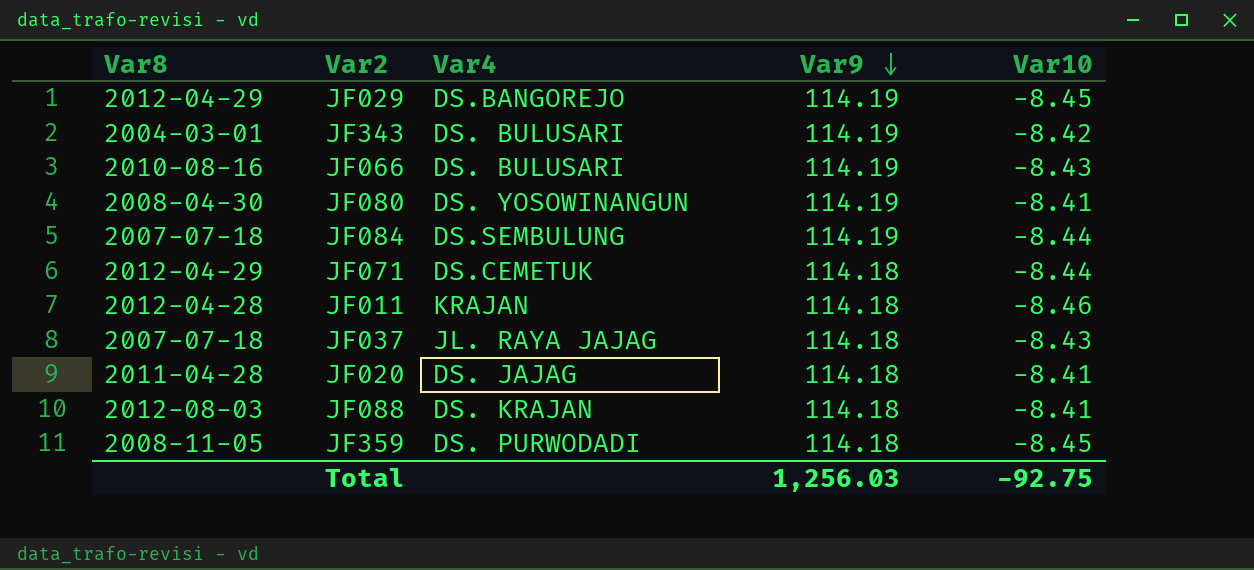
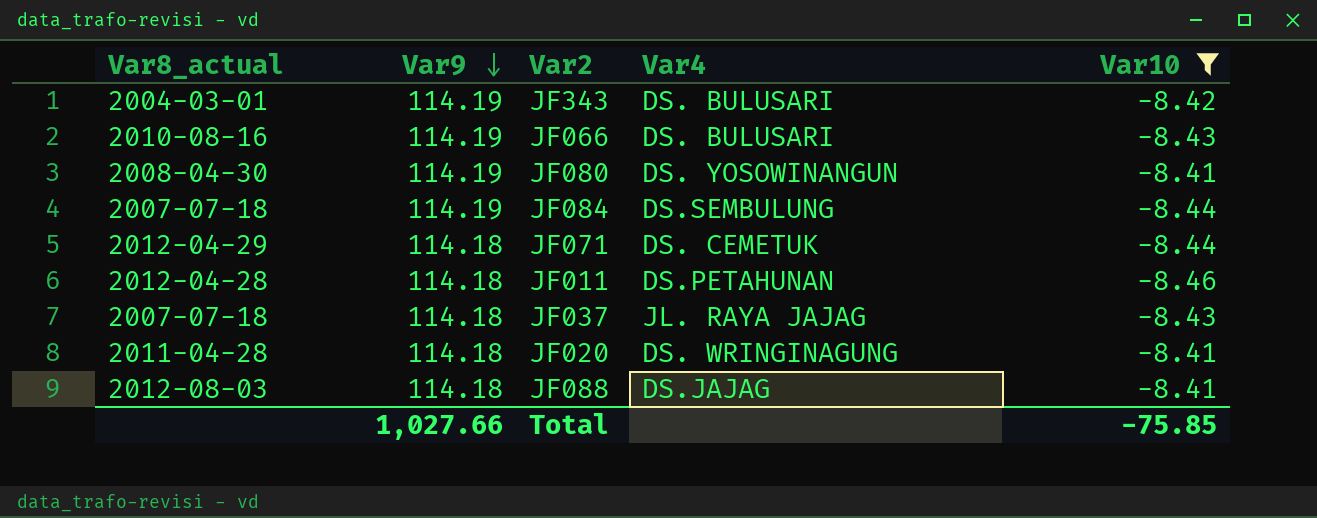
filter: none -> Var10 != -8.45
column name: Var8 -> Var8_actual
column Var9 | position: 4 -> 2
JF071 | Var4: DS.CEMETUK -> DS. CEMETUK
JF011 | Var4: KRAJAN -> DS.PETAHUNAN
JF020 | Var4: DS. JAJAG -> DS. WRINGINAGUNG
JF088 | Var4: DS. KRAJAN -> DS.JAJAG
Total | Var9: 1,256.03 -> 1,027.66
Total | Var10: -92.75 -> -75.85

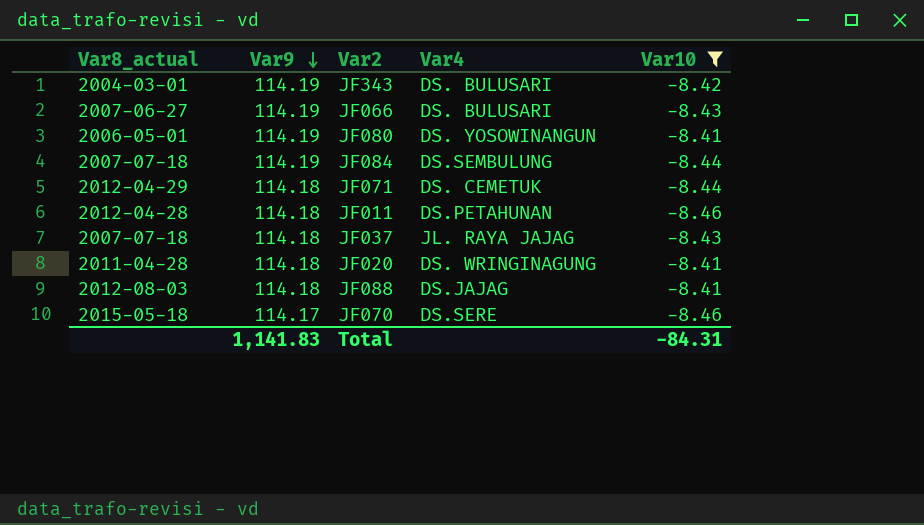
JF066 | Var8_actual: 2010-08-16 -> 2007-06-27
JF080 | Var8_actual: 2008-04-30 -> 2006-05-01
row JF070: none -> 2015-05-18 | 114.17 | DS.SERE | -8.46
Total | Var9: 1,027.66 -> 1,141.83
Total | Var10: -75.85 -> -84.31

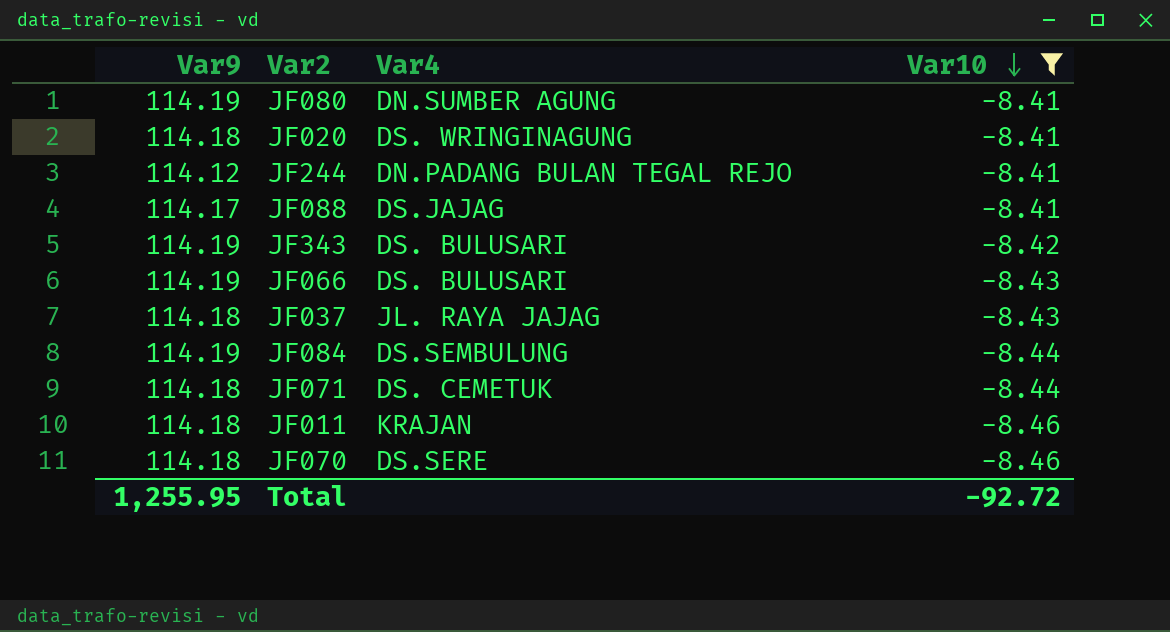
row order: Var9 descending -> Var10 descending
column Var8_actual | position: 1 -> none
JF080 | Var4: DS. YOSOWINANGUN -> DN.SUMBER AGUNG
row JF244: none -> 114.12 | DN.PADANG BULAN TEGAL REJO | -8.41
JF088 | Var9: 114.18 -> 114.17
JF011 | Var4: DS.PETAHUNAN -> KRAJAN
JF070 | Var9: 114.17 -> 114.18
Total | Var9: 1,141.83 -> 1,255.95
Total | Var10: -84.31 -> -92.72

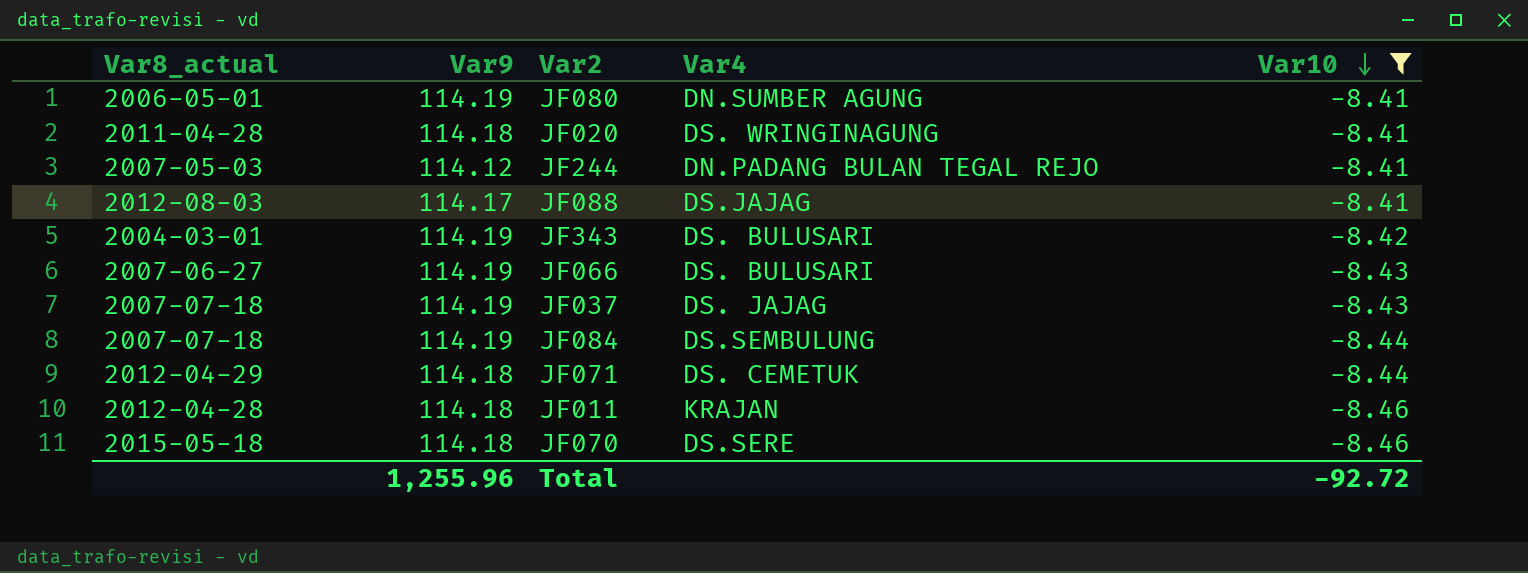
column Var8_actual | position: none -> 1
JF037 | Var9: 114.18 -> 114.19
JF037 | Var4: JL. RAYA JAJAG -> DS. JAJAG
Total | Var9: 1,255.95 -> 1,255.96

